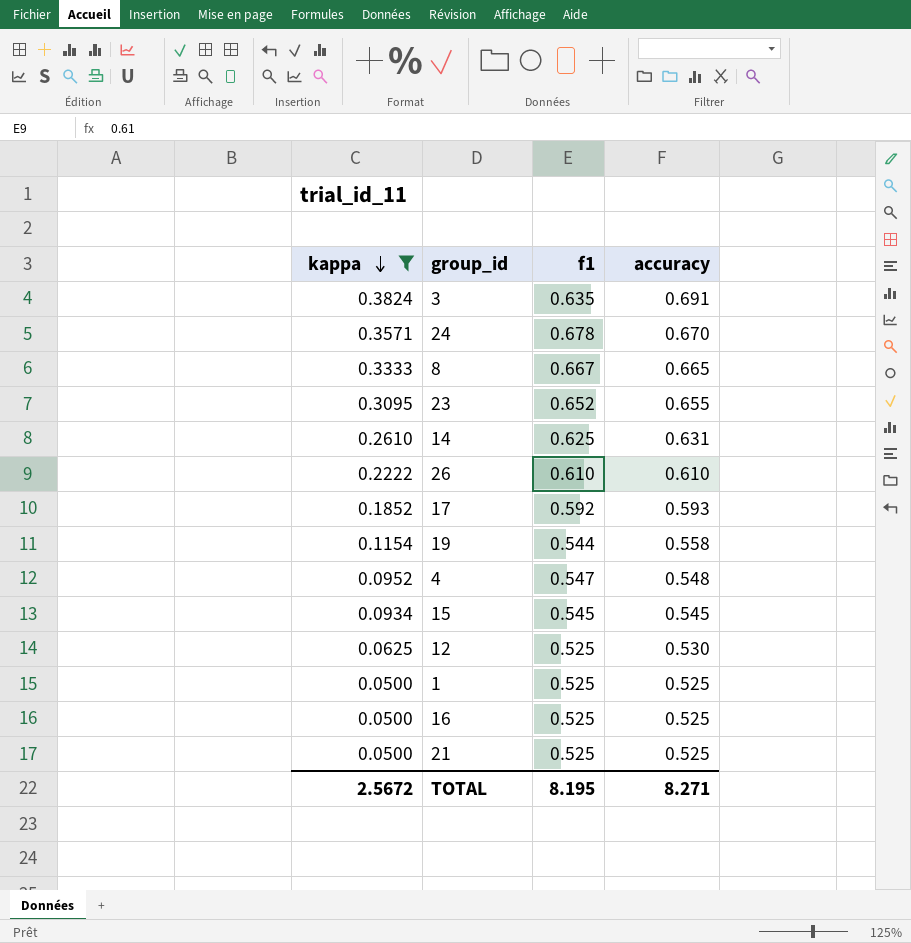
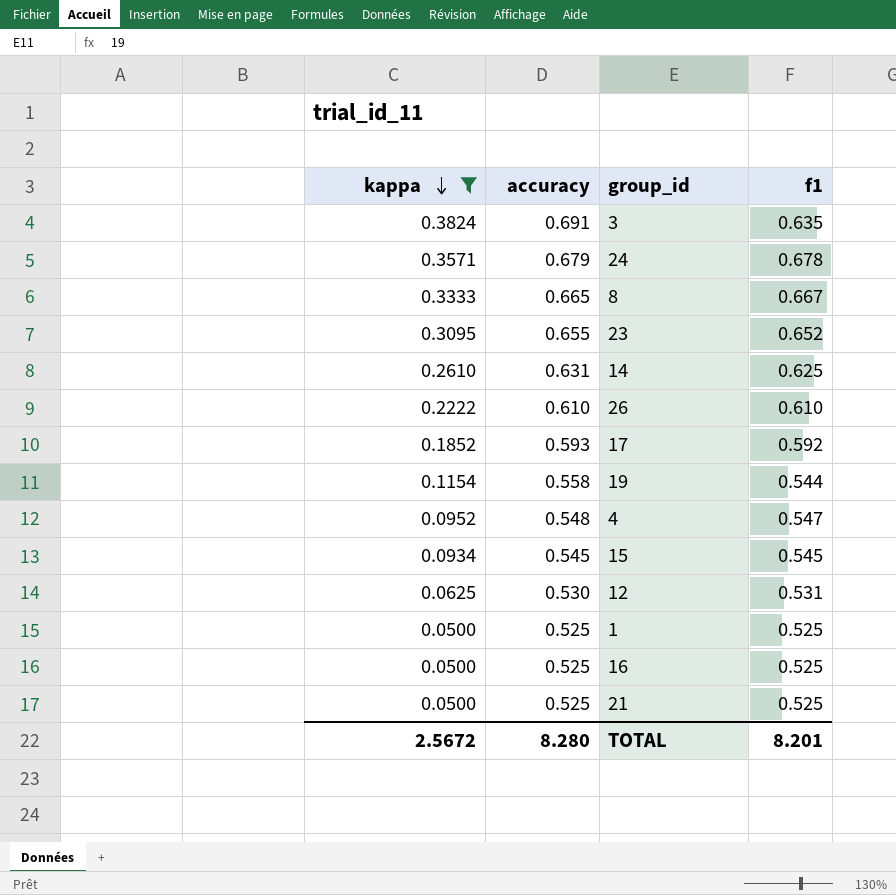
column accuracy | position: 4 -> 2
24 | accuracy: 0.670 -> 0.679
12 | f1: 0.525 -> 0.531
TOTAL | accuracy: 8.271 -> 8.280
TOTAL | f1: 8.195 -> 8.201

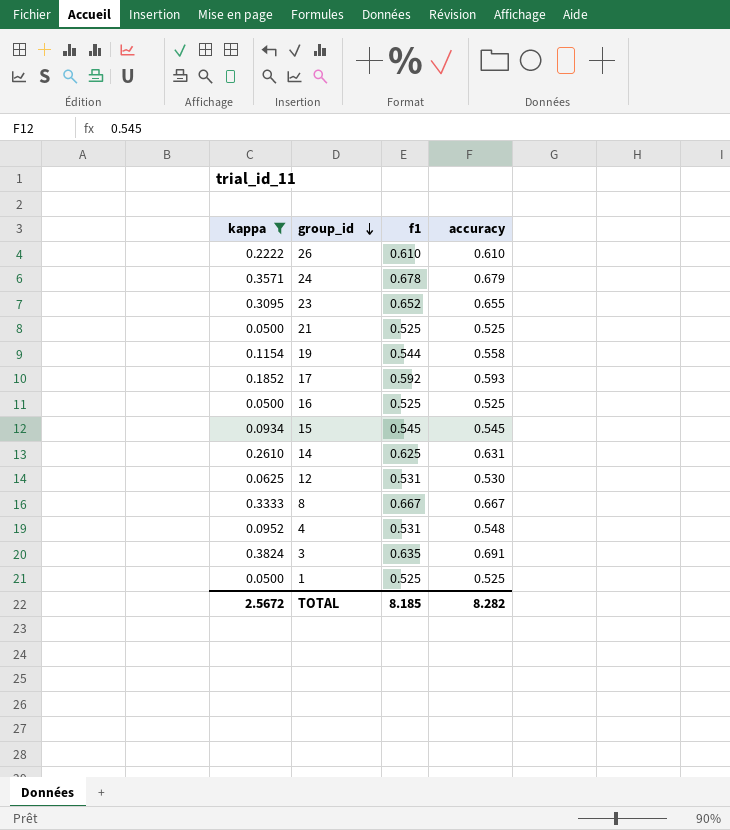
row order: kappa descending -> group_id descending
column accuracy | position: 2 -> 4
8 | accuracy: 0.665 -> 0.667
4 | f1: 0.547 -> 0.531
TOTAL | f1: 8.201 -> 8.185
TOTAL | accuracy: 8.280 -> 8.282

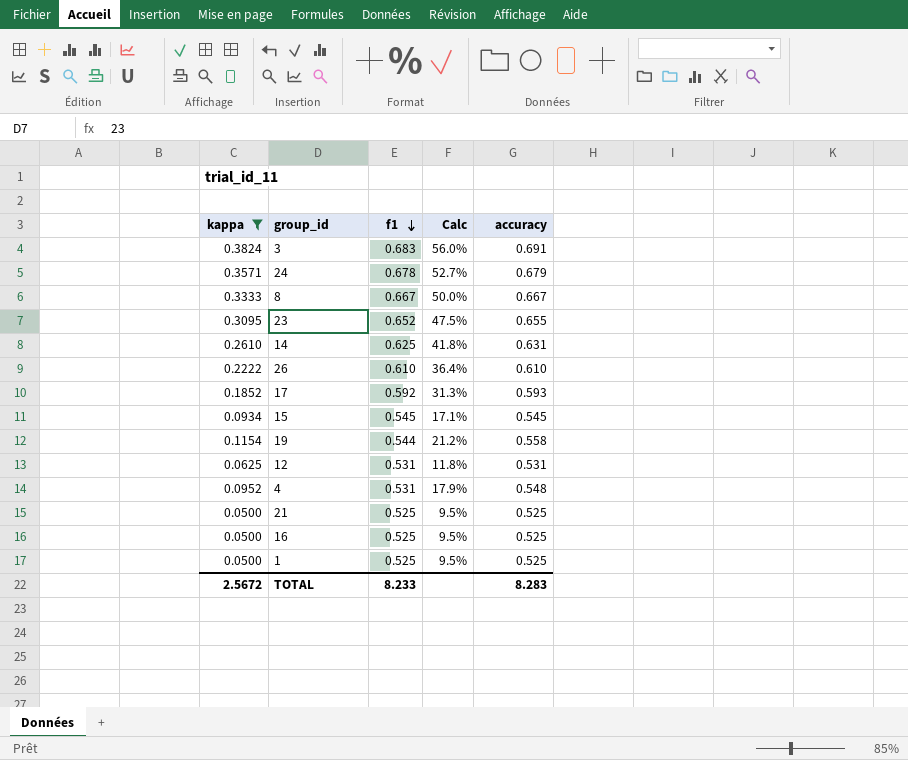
row order: group_id descending -> f1 descending
column Calc | formula: none -> [kappa] / [f1]
3 | f1: 0.635 -> 0.683
12 | accuracy: 0.530 -> 0.531
TOTAL | f1: 8.185 -> 8.233
TOTAL | accuracy: 8.282 -> 8.283

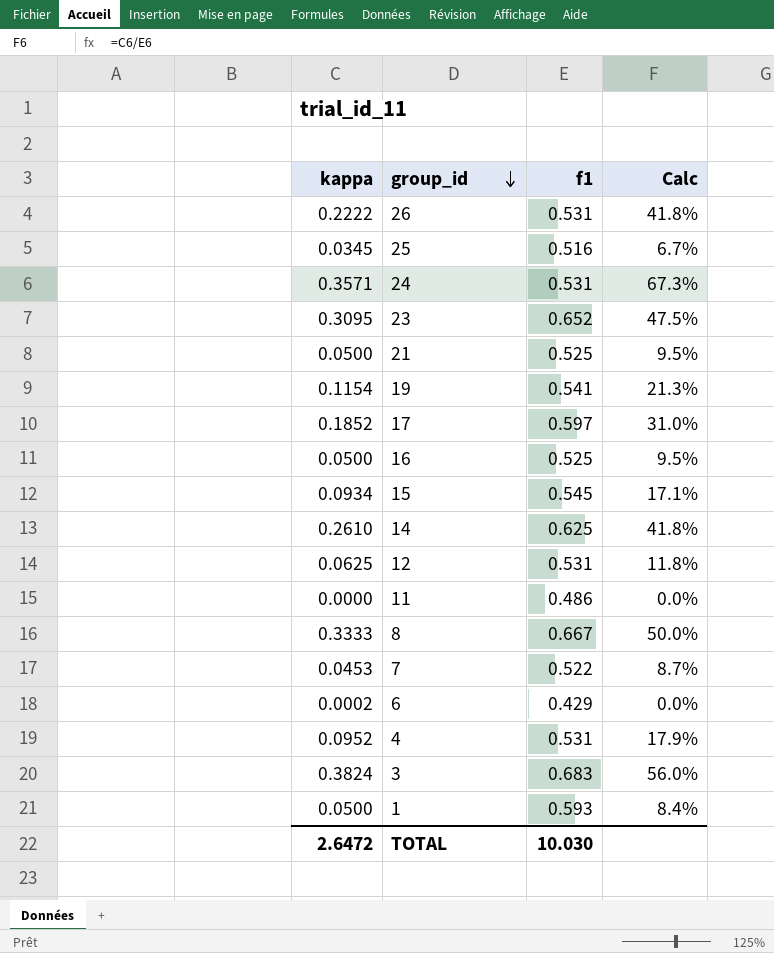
filter: kappa >= 0.0500 -> none
row order: f1 descending -> group_id descending
column accuracy | position: 5 -> none
26 | f1: 0.610 -> 0.531
26 | Calc: 36.4% -> 41.8%
24 | f1: 0.678 -> 0.531
24 | Calc: 52.7% -> 67.3%
19 | f1: 0.544 -> 0.541
19 | Calc: 21.2% -> 21.3%
17 | f1: 0.592 -> 0.597
17 | Calc: 31.3% -> 31.0%
1 | f1: 0.525 -> 0.593
1 | Calc: 9.5% -> 8.4%
TOTAL | kappa: 2.5672 -> 2.6472
TOTAL | f1: 8.233 -> 10.030

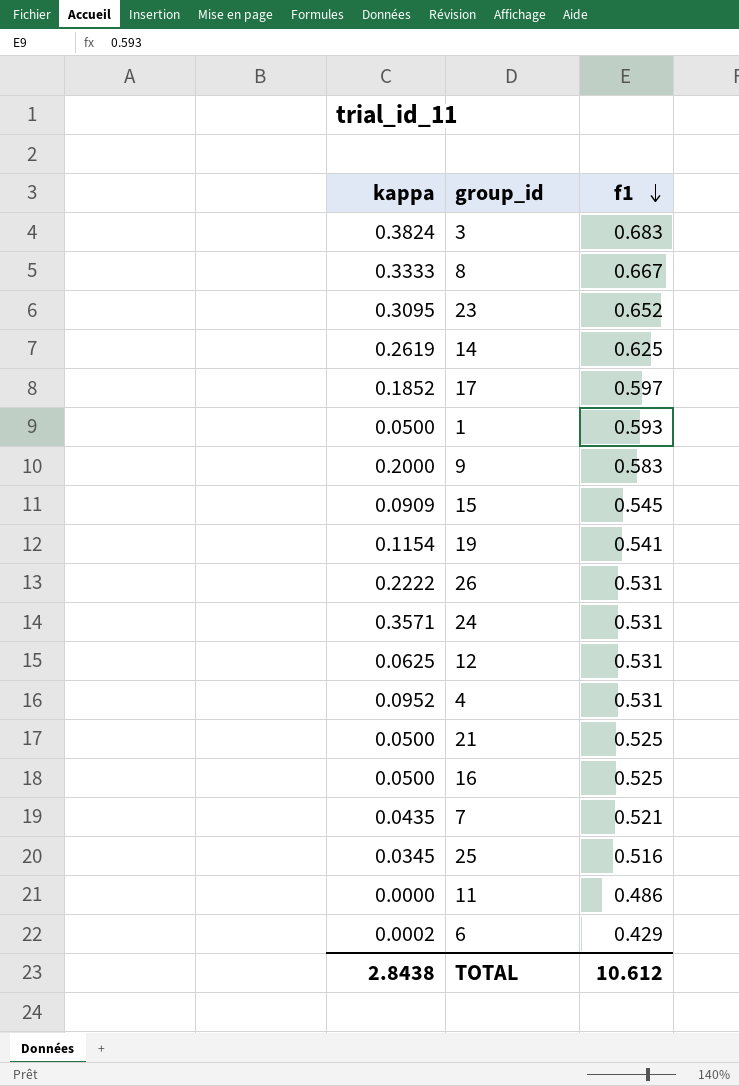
row order: group_id descending -> f1 descending
column Calc | formula: [kappa] / [f1] -> none
14 | kappa: 0.2610 -> 0.2619
row 9: none -> 0.2000 | 0.583
15 | kappa: 0.0934 -> 0.0909
7 | kappa: 0.0453 -> 0.0435
7 | f1: 0.522 -> 0.521
TOTAL | kappa: 2.6472 -> 2.8438
TOTAL | f1: 10.030 -> 10.612

